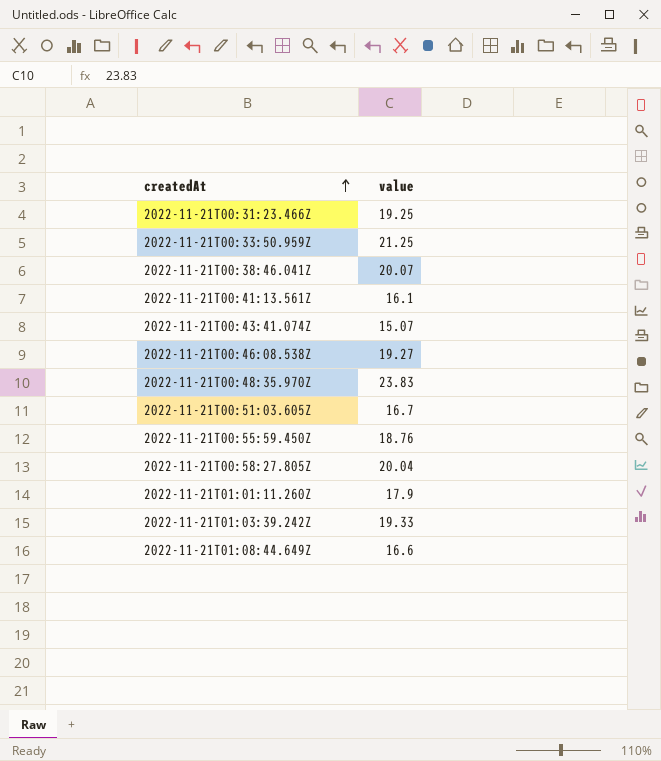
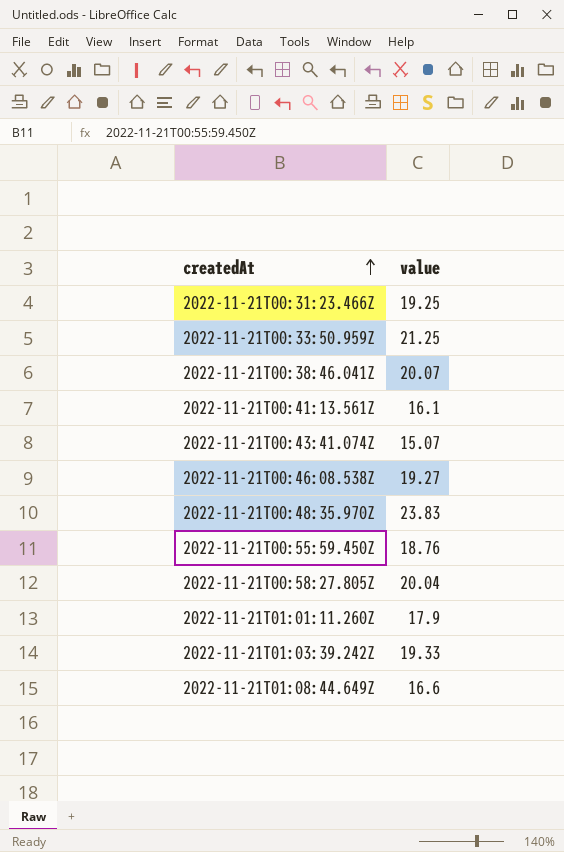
row 2022-11-21T00:51:03.605Z: 16.7 -> none

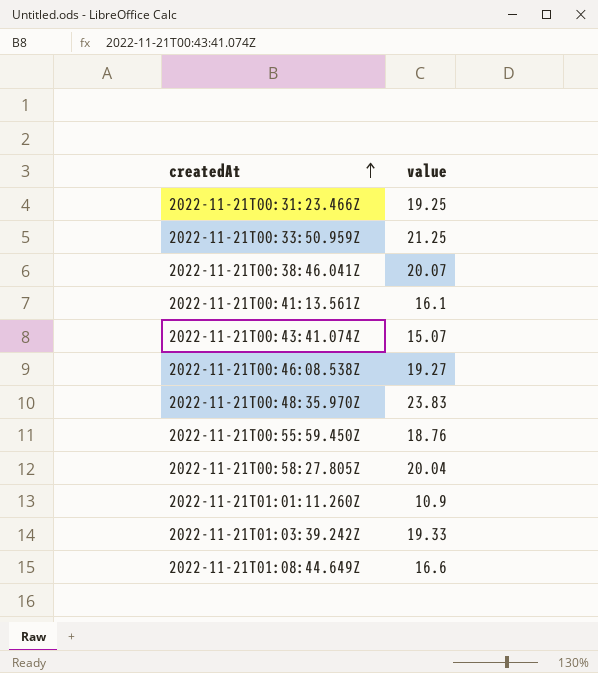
2022-11-21T01:01:11.260Z | value: 17.9 -> 10.9

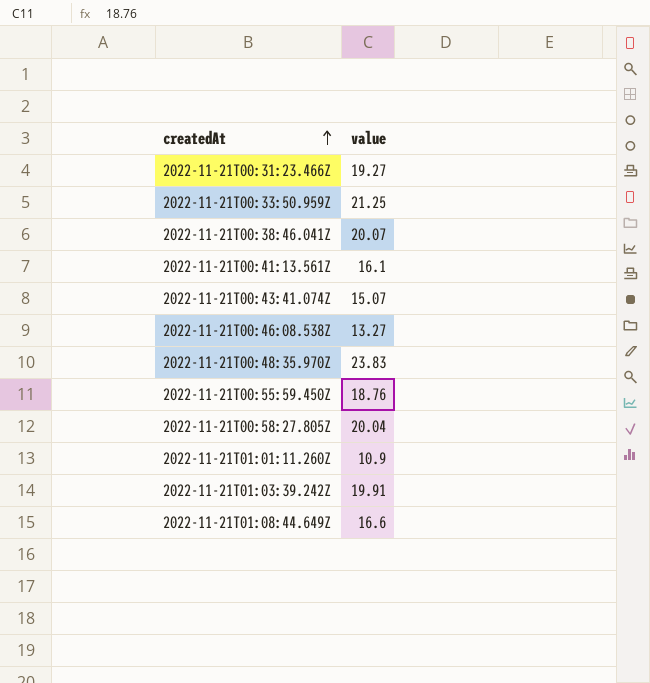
2022-11-21T00:31:23.466Z | value: 19.25 -> 19.27
2022-11-21T00:46:08.538Z | value: 19.27 -> 13.27
2022-11-21T01:03:39.242Z | value: 19.33 -> 19.91

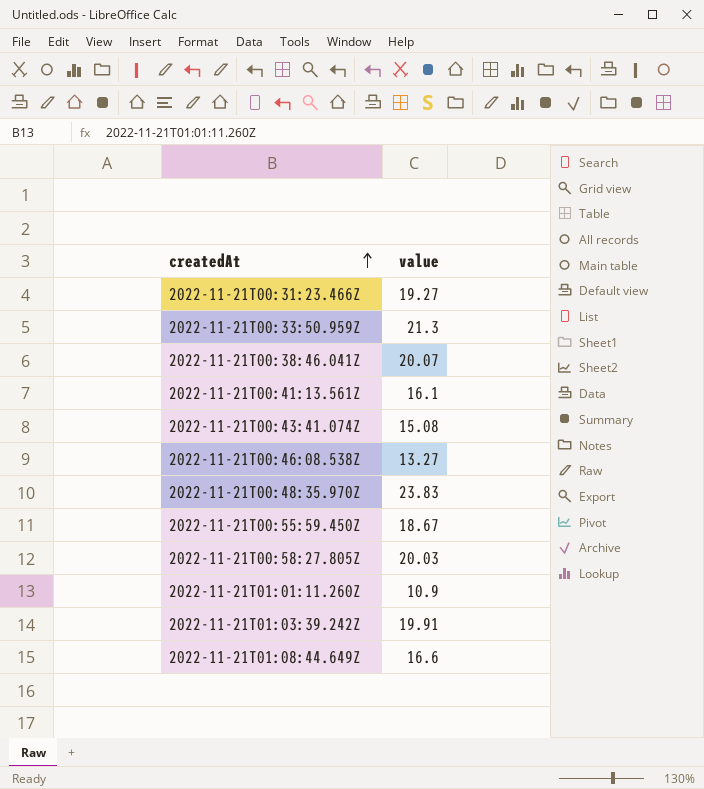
2022-11-21T00:33:50.959Z | value: 21.25 -> 21.3
2022-11-21T00:43:41.074Z | value: 15.07 -> 15.08
2022-11-21T00:55:59.450Z | value: 18.76 -> 18.67
2022-11-21T00:58:27.805Z | value: 20.04 -> 20.03

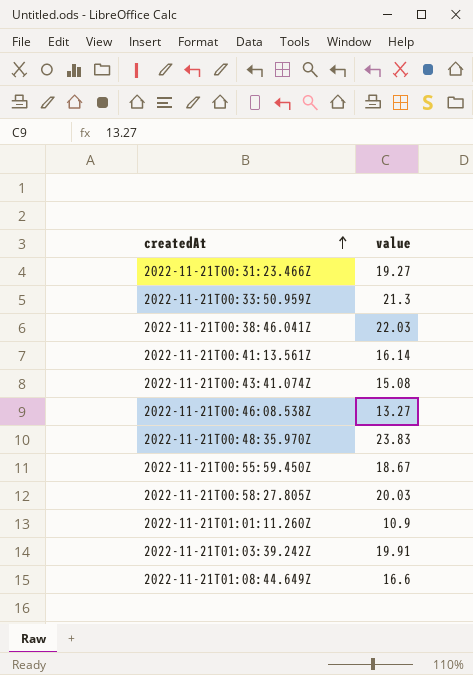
2022-11-21T00:38:46.041Z | value: 20.07 -> 22.03
2022-11-21T00:41:13.561Z | value: 16.1 -> 16.14

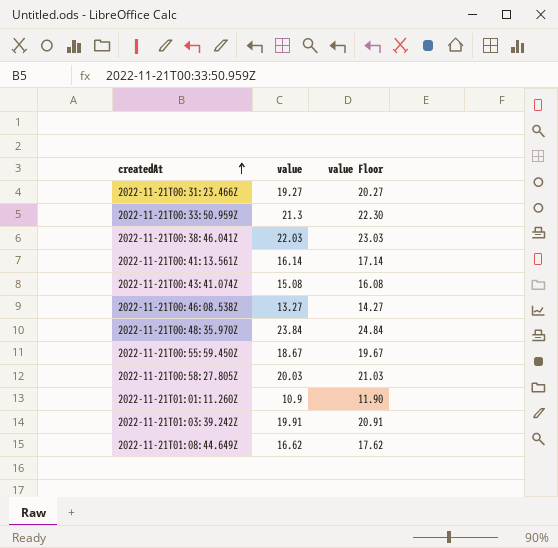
column value Floor | formula: none -> [value] + 1
2022-11-21T00:48:35.970Z | value: 23.83 -> 23.84
2022-11-21T01:08:44.649Z | value: 16.6 -> 16.62

